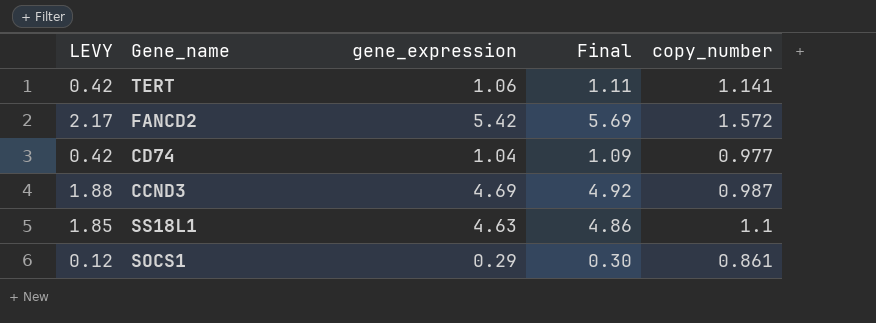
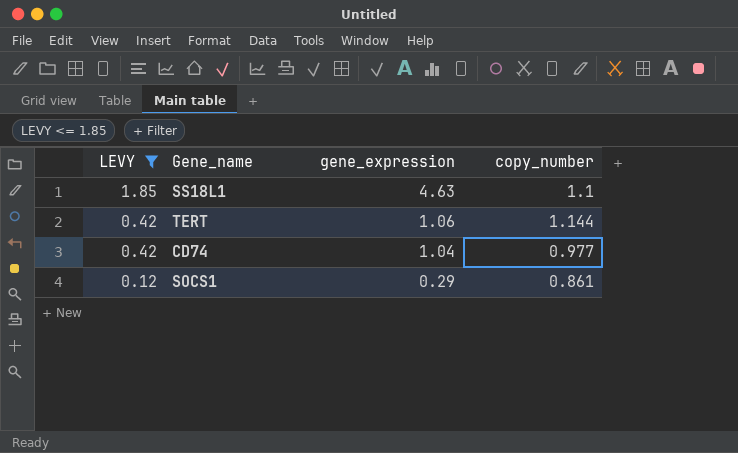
filter: none -> LEVY <= 1.85
row order: none -> LEVY descending
column Final | formula: [gene_expression] * 1.05 -> none
TERT | copy_number: 1.141 -> 1.144

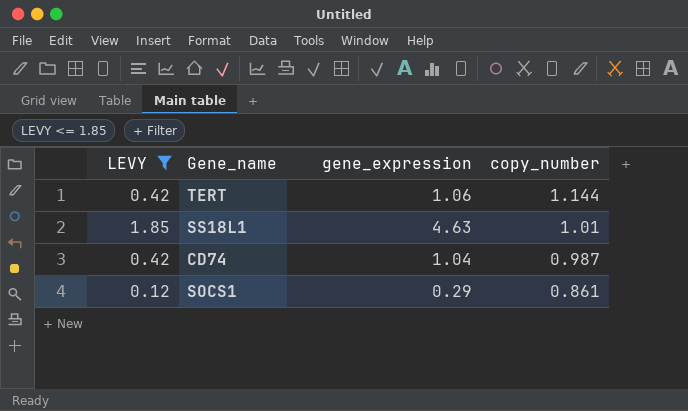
row order: LEVY descending -> copy_number descending
SS18L1 | copy_number: 1.1 -> 1.01
CD74 | copy_number: 0.977 -> 0.987

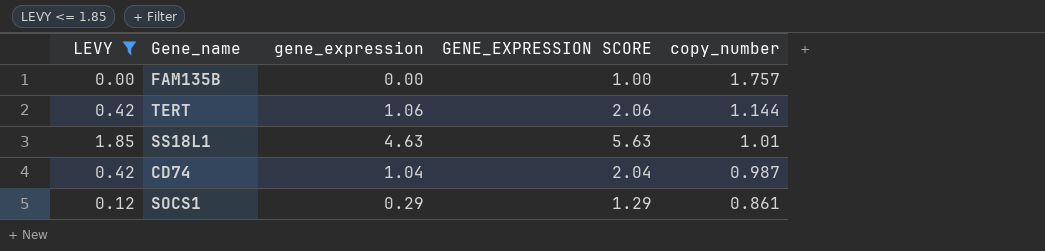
column GENE_EXPRESSION SCORE | formula: none -> [gene_expression] + 1
row FAM135B: none -> 0.00 | 0.00 | 1.00 | 1.757

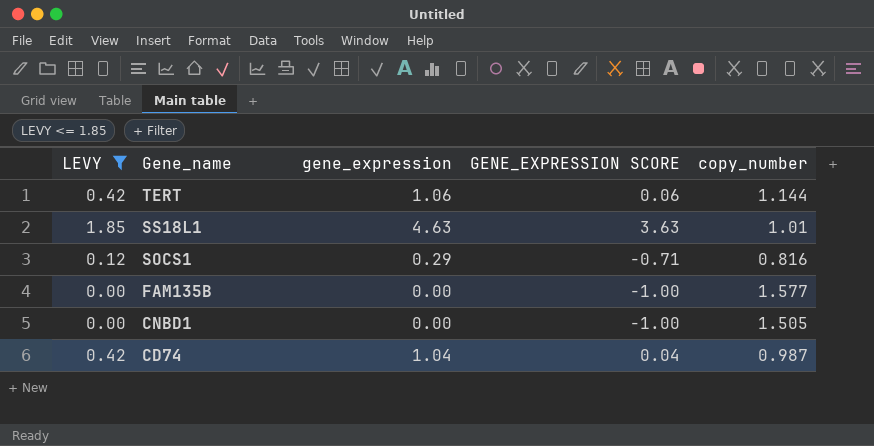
row order: copy_number descending -> Gene_name descending
column GENE_EXPRESSION SCORE | formula: [gene_expression] + 1 -> [gene_expression] - 1
SOCS1 | copy_number: 0.861 -> 0.816
FAM135B | copy_number: 1.757 -> 1.577
row CNBD1: none -> 0.00 | 0.00 | -1.00 | 1.505

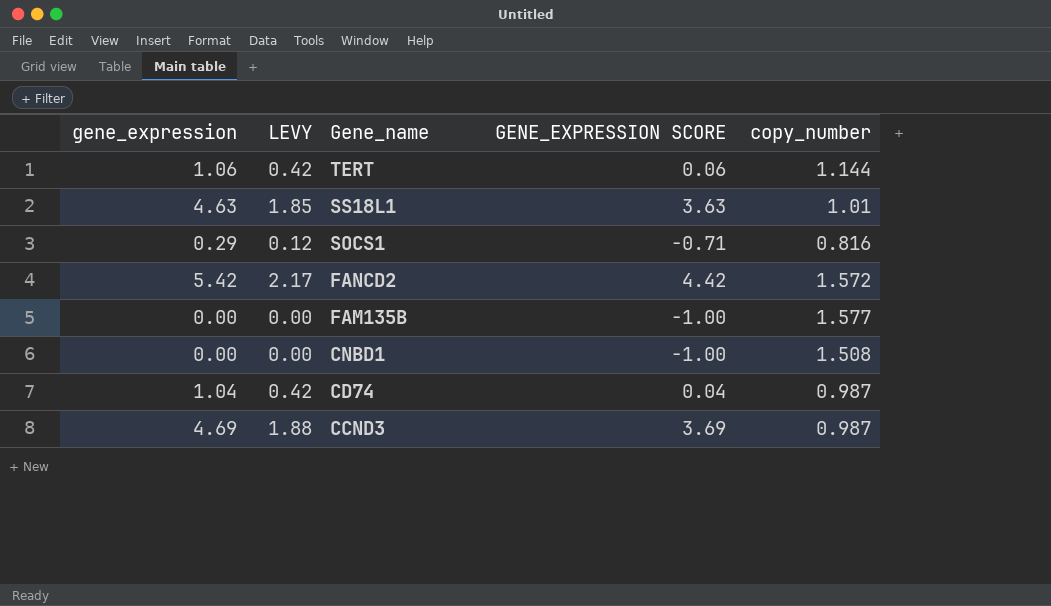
filter: LEVY <= 1.85 -> none
column gene_expression | position: 3 -> 1
CNBD1 | copy_number: 1.505 -> 1.508

